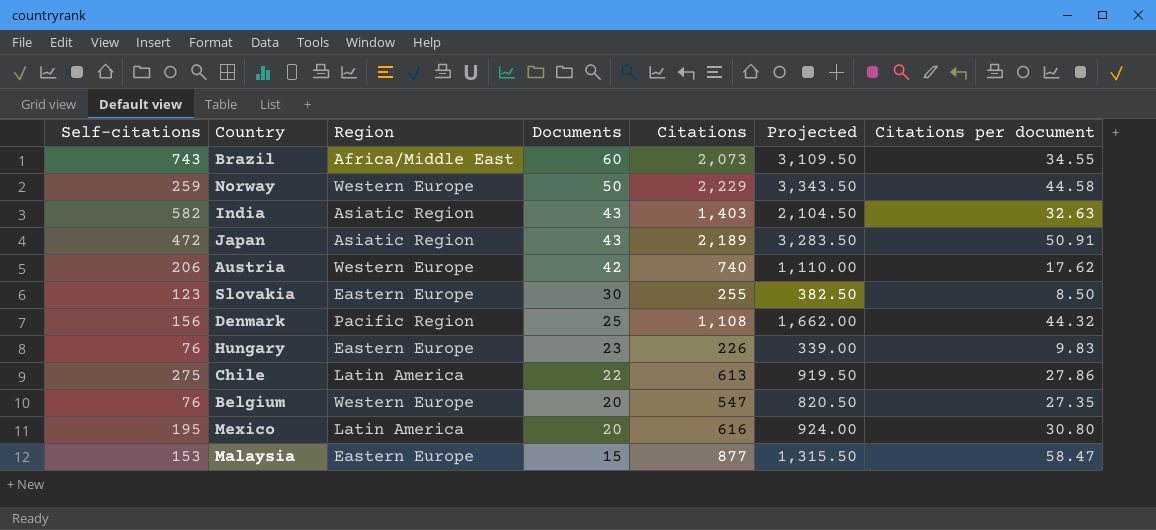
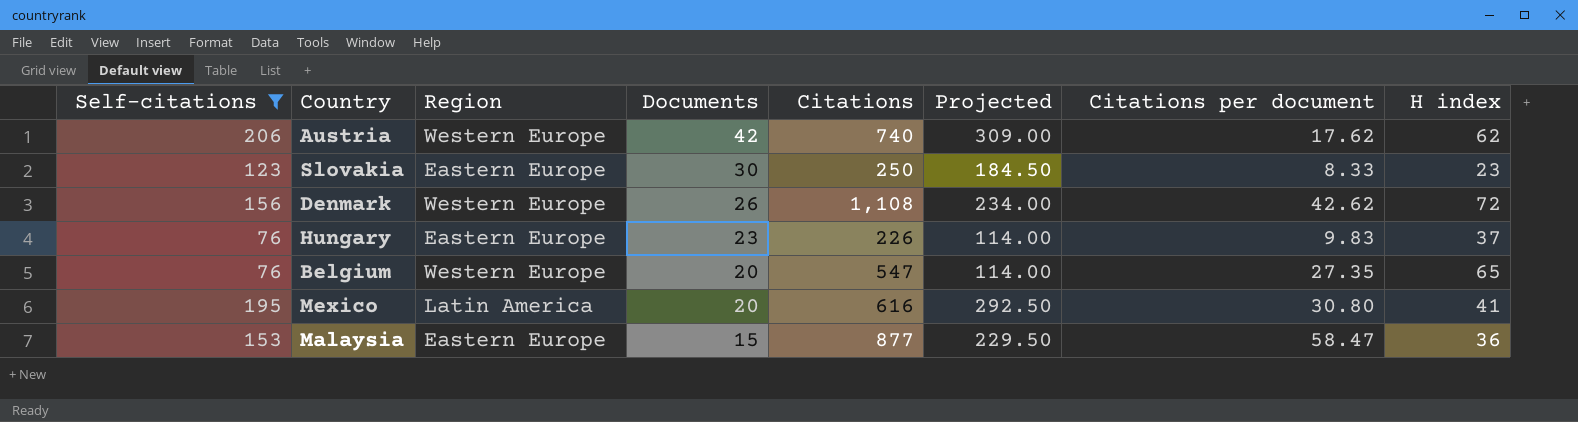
filter: none -> Self-citations <= 206
column Projected | formula: [Citations] * 1.5 -> [Self-citations] * 1.5
column H index | position: none -> 8
Slovakia | Citations: 255 -> 250
Slovakia | Citations per document: 8.50 -> 8.33
Denmark | Region: Pacific Region -> Western Europe
Denmark | Documents: 25 -> 26
Denmark | Citations per document: 44.32 -> 42.62

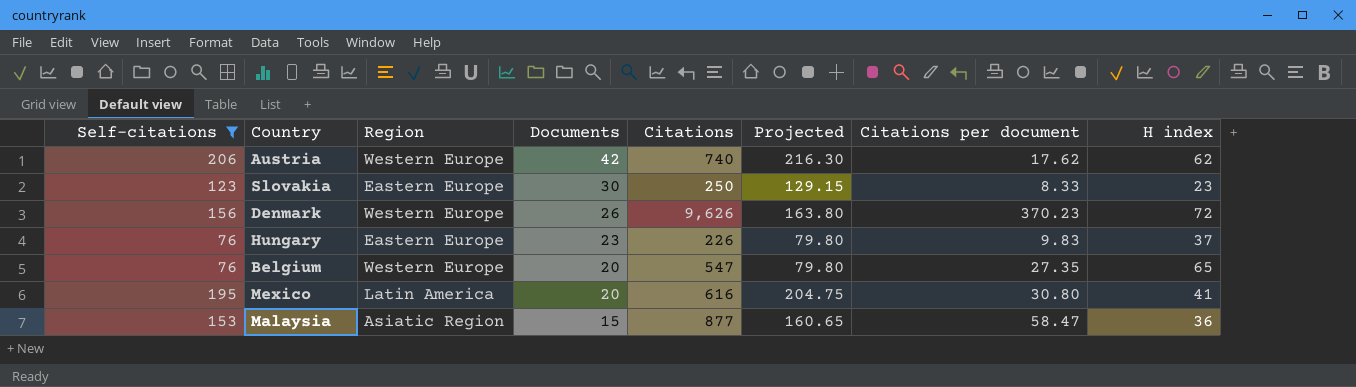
column Projected | formula: [Self-citations] * 1.5 -> [Self-citations] * 1.05
Denmark | Citations: 1,108 -> 9,626
Denmark | Citations per document: 42.62 -> 370.23
Malaysia | Region: Eastern Europe -> Asiatic Region

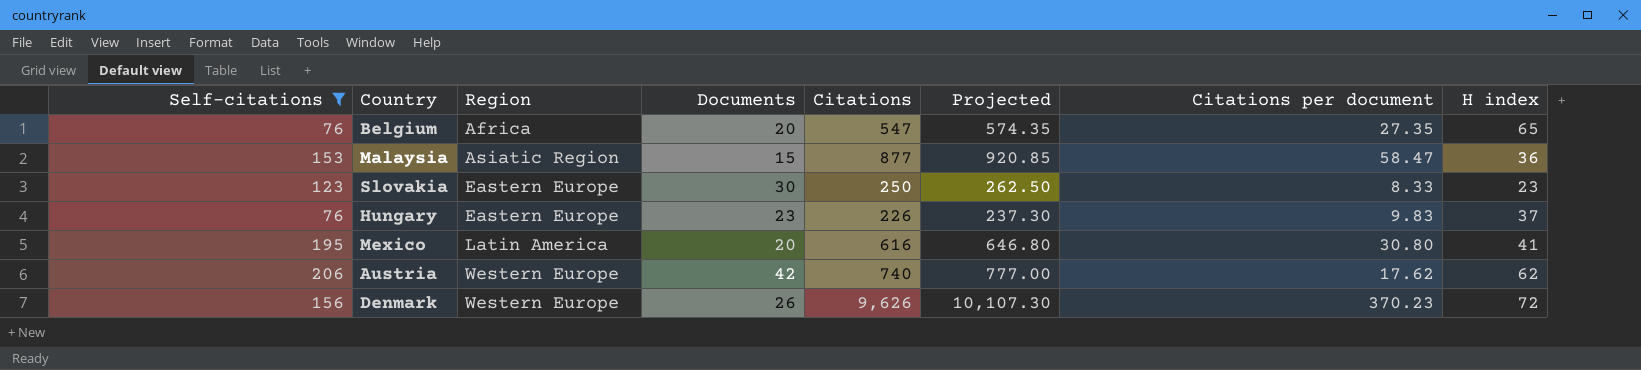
row order: Documents descending -> Region ascending
column Projected | formula: [Self-citations] * 1.05 -> [Citations] * 1.05
Belgium | Region: Western Europe -> Africa

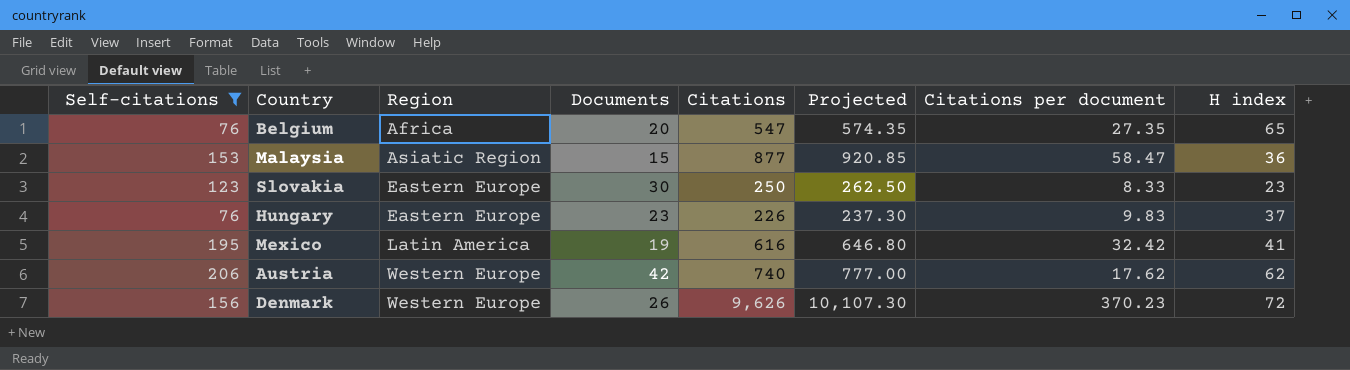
Mexico | Documents: 20 -> 19
Mexico | Citations per document: 30.80 -> 32.42

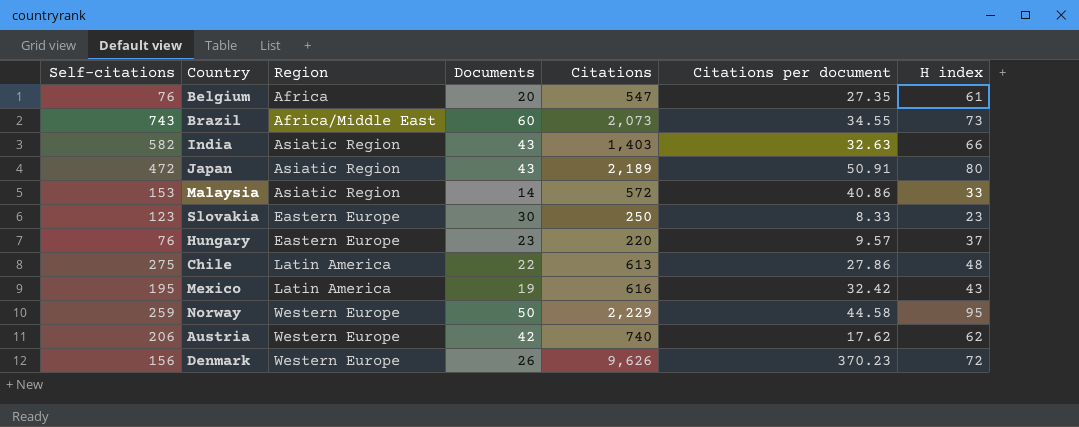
filter: Self-citations <= 206 -> none
column Projected | formula: [Citations] * 1.05 -> none
Belgium | H index: 65 -> 61
Malaysia | Documents: 15 -> 14
Malaysia | Citations: 877 -> 572
Malaysia | Citations per document: 58.47 -> 40.86
Malaysia | H index: 36 -> 33
Hungary | Citations: 226 -> 220
Hungary | Citations per document: 9.83 -> 9.57
Mexico | H index: 41 -> 43

